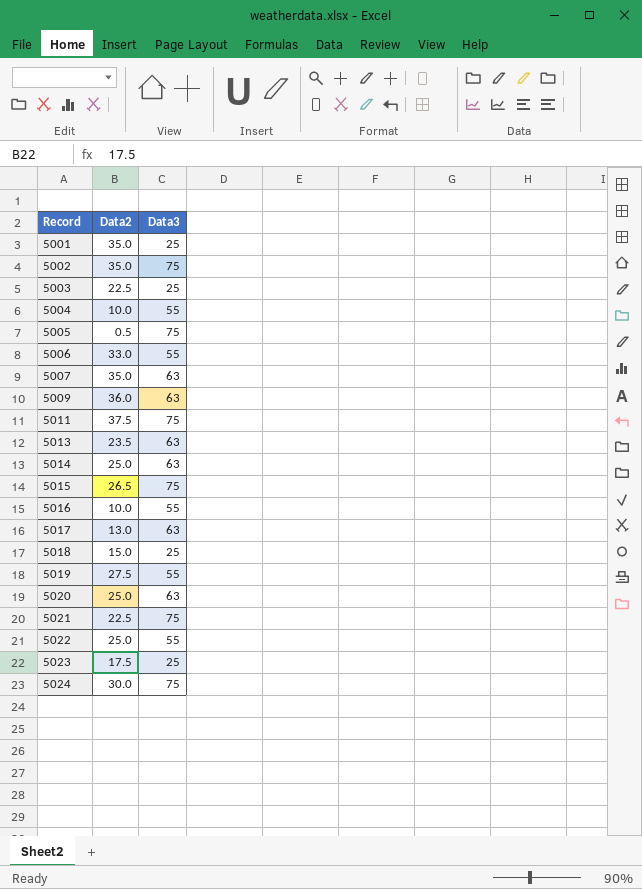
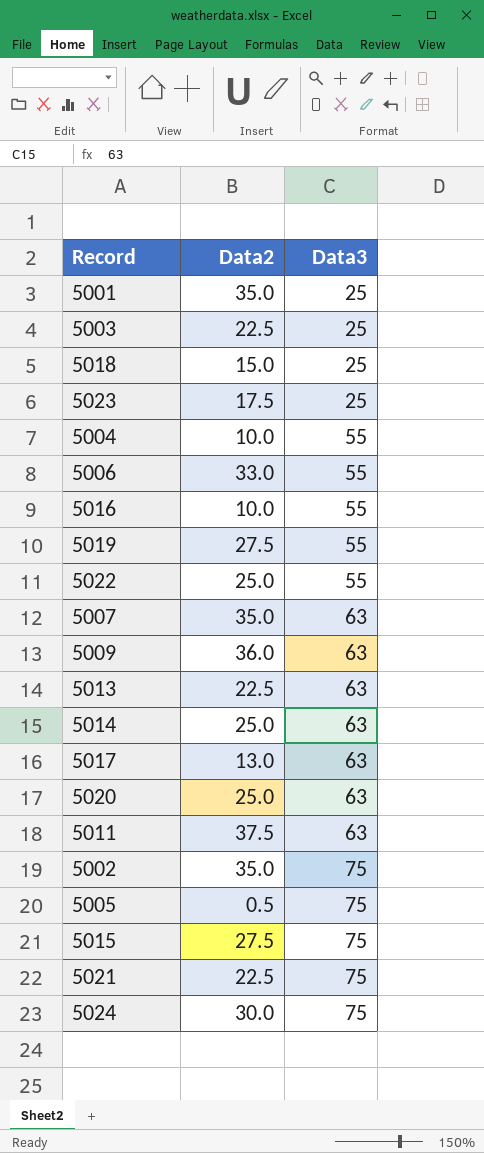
row order: Record ascending -> Data3 ascending
5013 | Data2: 23.5 -> 22.5
5011 | Data3: 75 -> 63
5015 | Data2: 26.5 -> 27.5

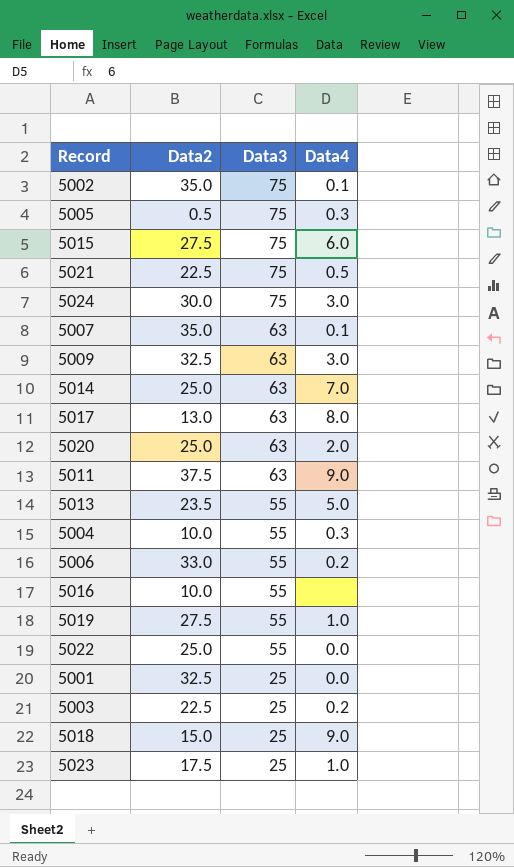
row order: Data3 ascending -> Data3 descending
column Data4 | position: none -> 4
5009 | Data2: 36.0 -> 32.5
5013 | Data2: 22.5 -> 23.5
5013 | Data3: 63 -> 55
5001 | Data2: 35.0 -> 32.5

